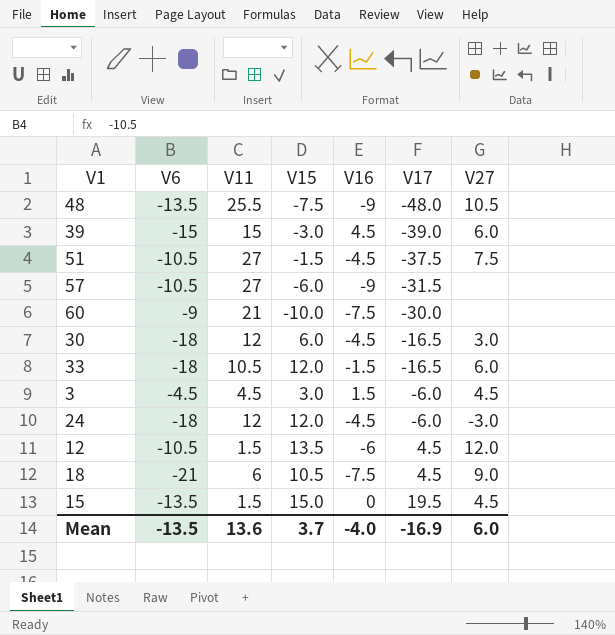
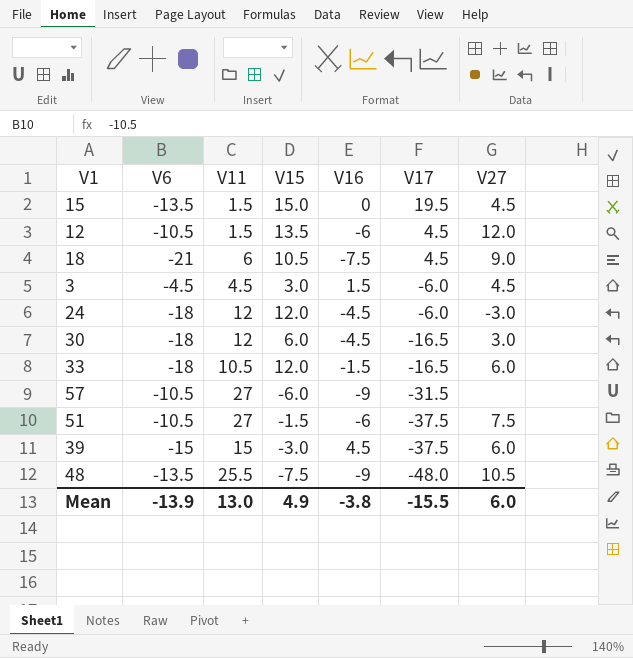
row order: V17 ascending -> V17 descending
row 60: -9 | 21 | -10.0 | -7.5 | -30.0 | none -> none
51 | V16: -4.5 -> -6
39 | V17: -39.0 -> -37.5
Mean | V6: -13.5 -> -13.9
Mean | V11: 13.6 -> 13.0
Mean | V15: 3.7 -> 4.9
Mean | V16: -4.0 -> -3.8
Mean | V17: -16.9 -> -15.5

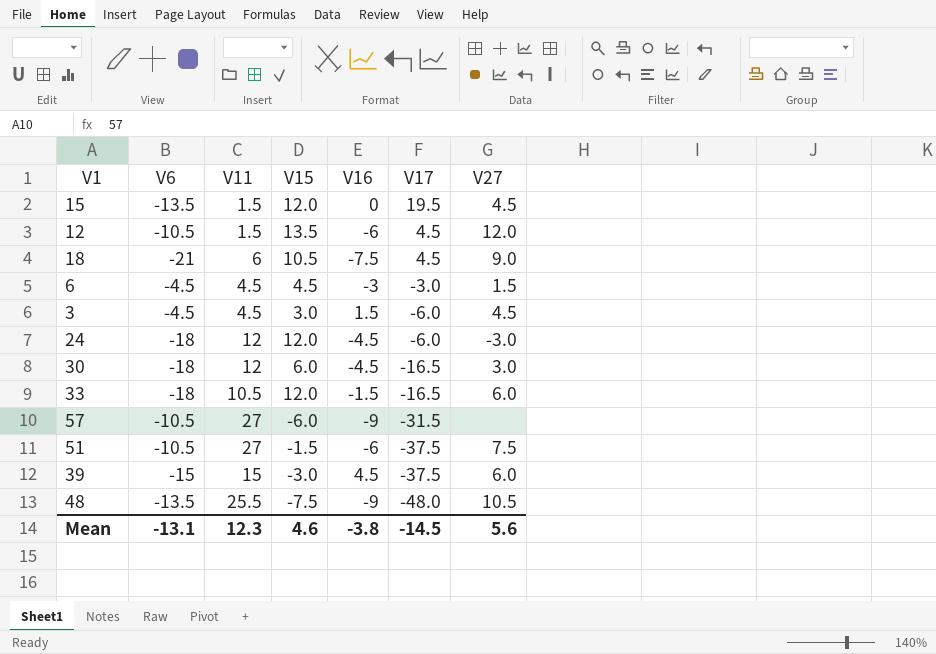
15 | V15: 15.0 -> 12.0
row 6: none -> -4.5 | 4.5 | 4.5 | -3 | -3.0 | 1.5
Mean | V6: -13.9 -> -13.1
Mean | V11: 13.0 -> 12.3
Mean | V15: 4.9 -> 4.6
Mean | V17: -15.5 -> -14.5
Mean | V27: 6.0 -> 5.6

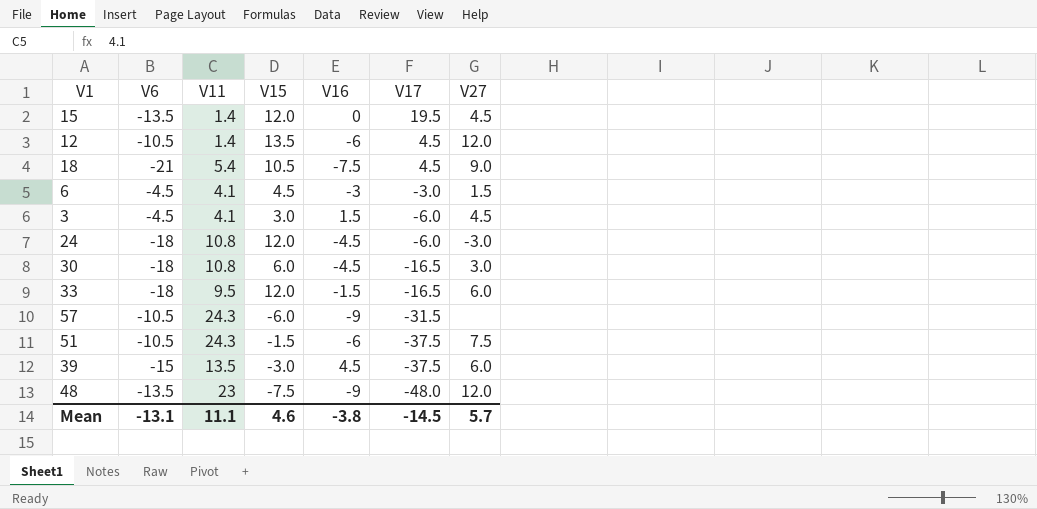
15 | V11: 1.5 -> 1.4
12 | V11: 1.5 -> 1.4
18 | V11: 6 -> 5.4
6 | V11: 4.5 -> 4.1
3 | V11: 4.5 -> 4.1
24 | V11: 12 -> 10.8
30 | V11: 12 -> 10.8
33 | V11: 10.5 -> 9.5
57 | V11: 27 -> 24.3
51 | V11: 27 -> 24.3
39 | V11: 15 -> 13.5
48 | V11: 25.5 -> 23
48 | V27: 10.5 -> 12.0
Mean | V11: 12.3 -> 11.1
Mean | V27: 5.6 -> 5.7

